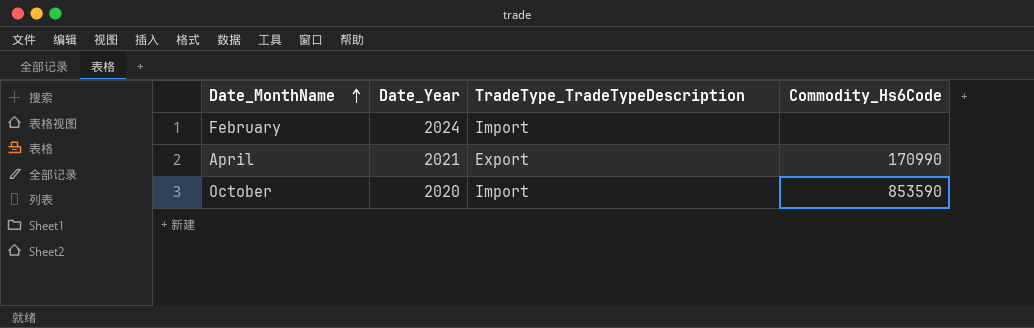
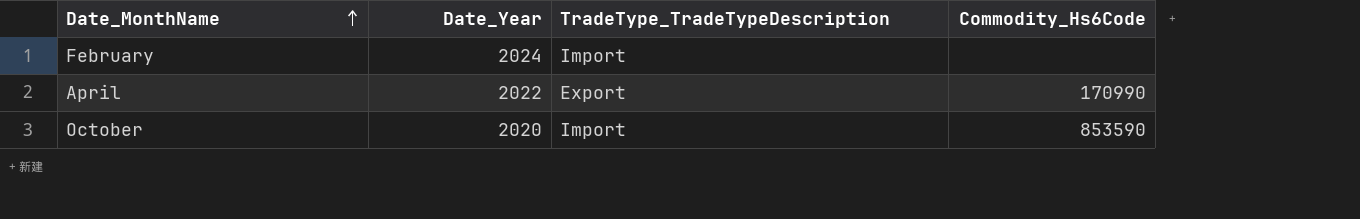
April | Date_Year: 2021 -> 2022

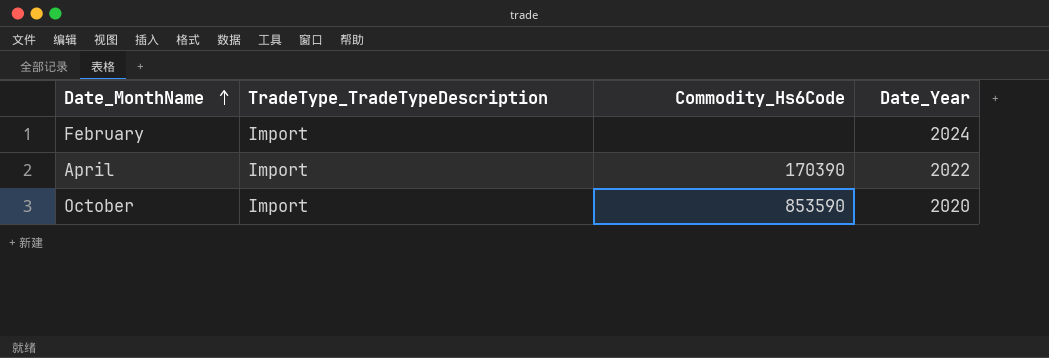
column Date_Year | position: 2 -> 4
April | TradeType_TradeTypeDescription: Export -> Import
April | Commodity_Hs6Code: 170990 -> 170390

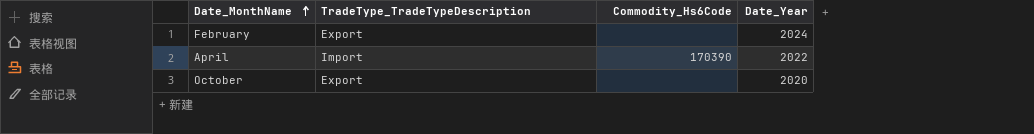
February | TradeType_TradeTypeDescription: Import -> Export
October | TradeType_TradeTypeDescription: Import -> Export
October | Commodity_Hs6Code: 853590 -> none

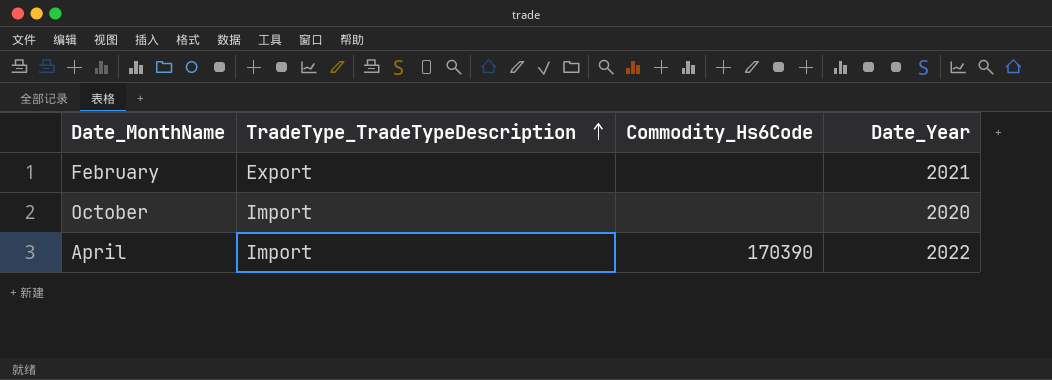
row order: Date_MonthName ascending -> TradeType_TradeTypeDescription ascending
February | Date_Year: 2024 -> 2021
October | TradeType_TradeTypeDescription: Export -> Import

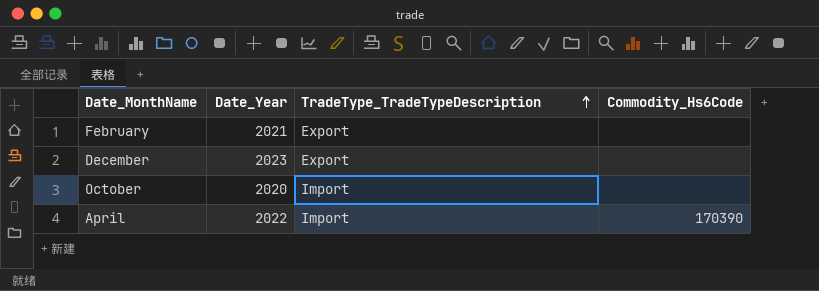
column Date_Year | position: 4 -> 2
row December: none -> 2023 | Export | none

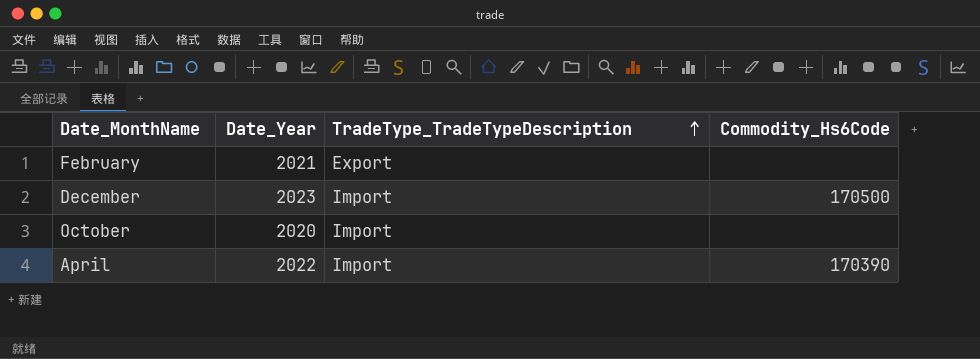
December | TradeType_TradeTypeDescription: Export -> Import
December | Commodity_Hs6Code: none -> 170500

